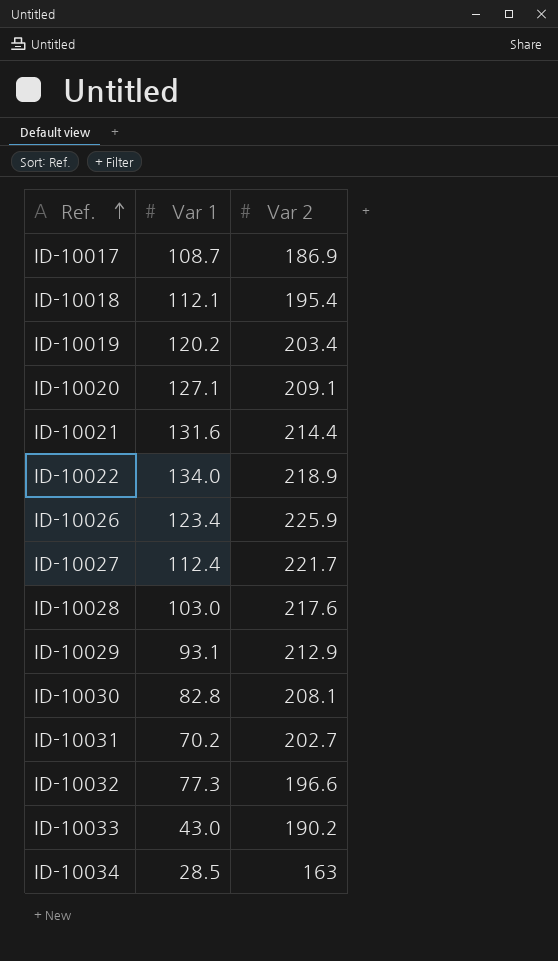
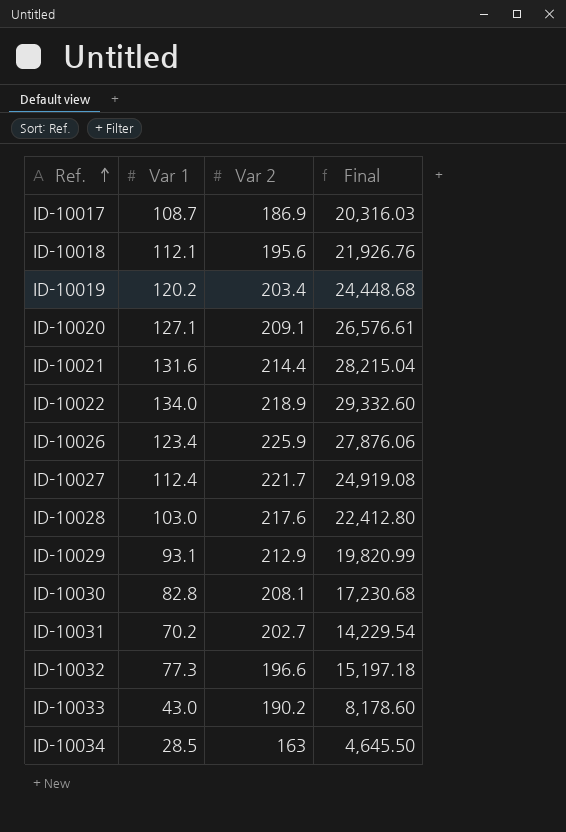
column Final | formula: none -> [Var 1] * [Var 2]
ID-10018 | Var 2: 195.4 -> 195.6

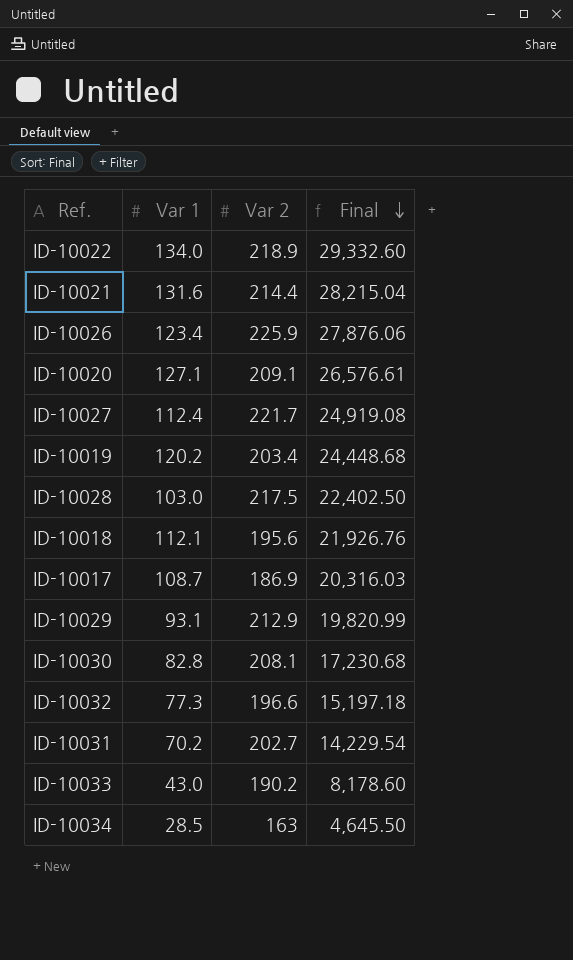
row order: Ref. ascending -> Final descending
ID-10028 | Var 2: 217.6 -> 217.5
ID-10028 | Final: 22,412.80 -> 22,402.50

